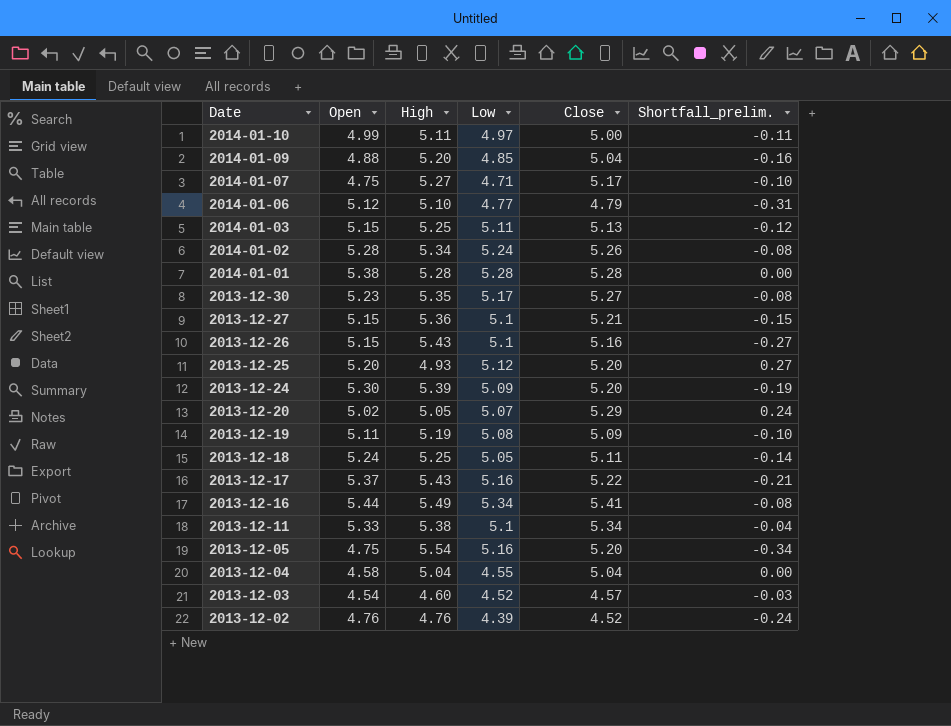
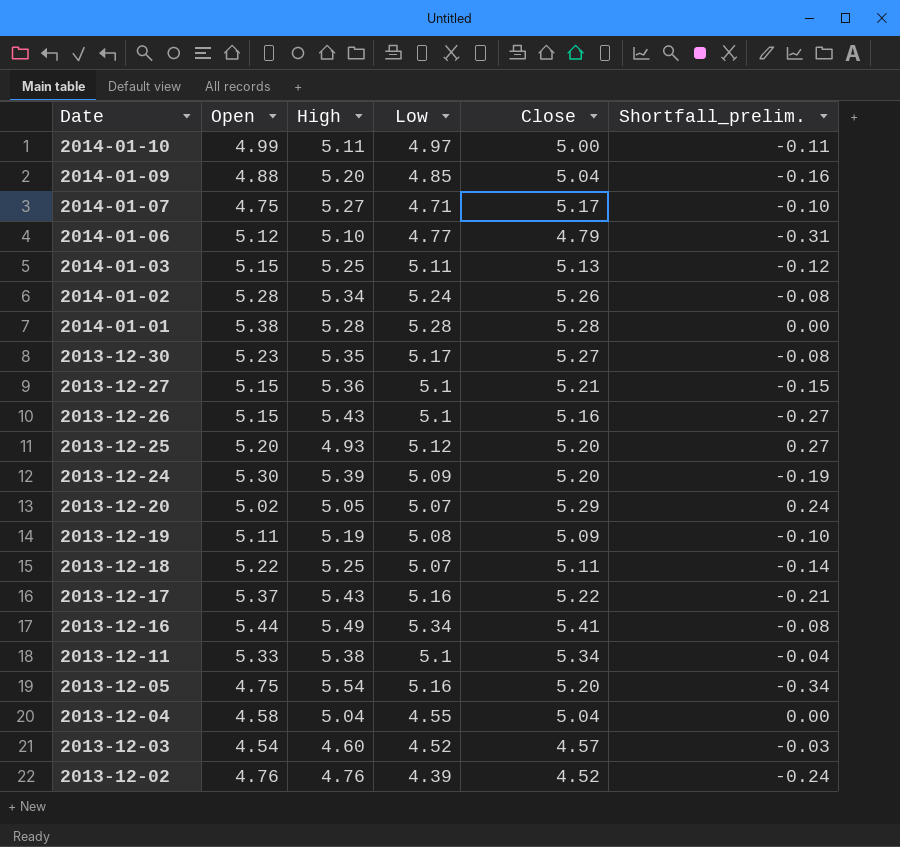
2013-12-18 | Open: 5.24 -> 5.22
2013-12-18 | Low: 5.05 -> 5.07

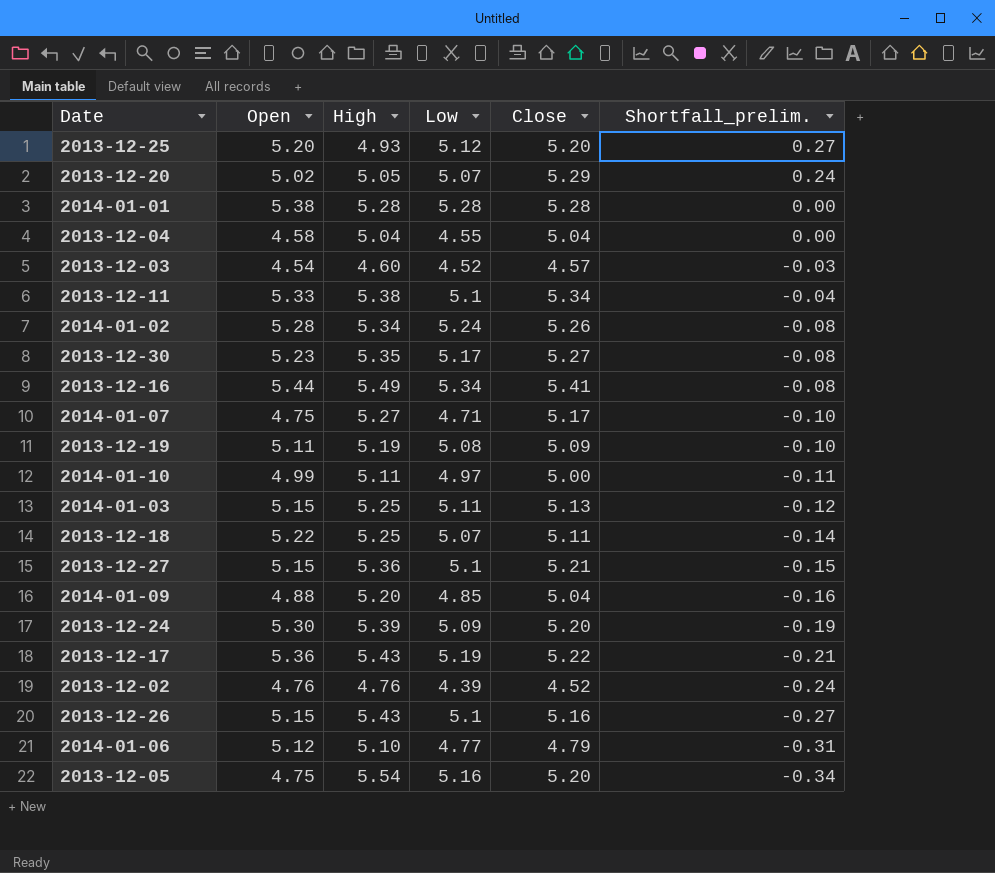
row order: Date descending -> Shortfall_prelim. descending
2013-12-17 | Open: 5.37 -> 5.36
2013-12-17 | Low: 5.16 -> 5.19

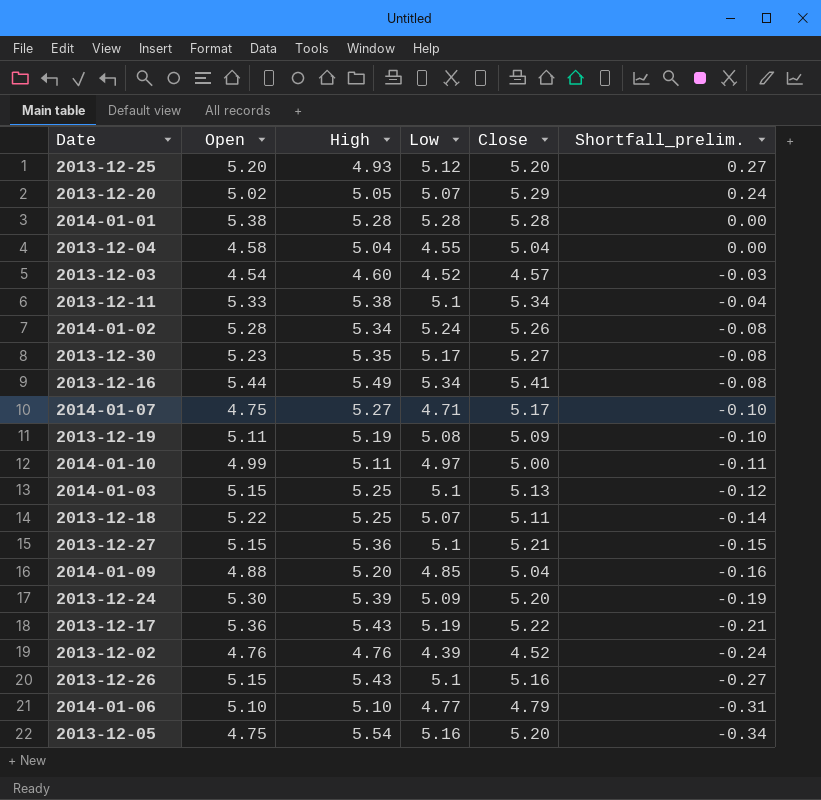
2014-01-03 | Low: 5.11 -> 5.1
2014-01-06 | Open: 5.12 -> 5.10

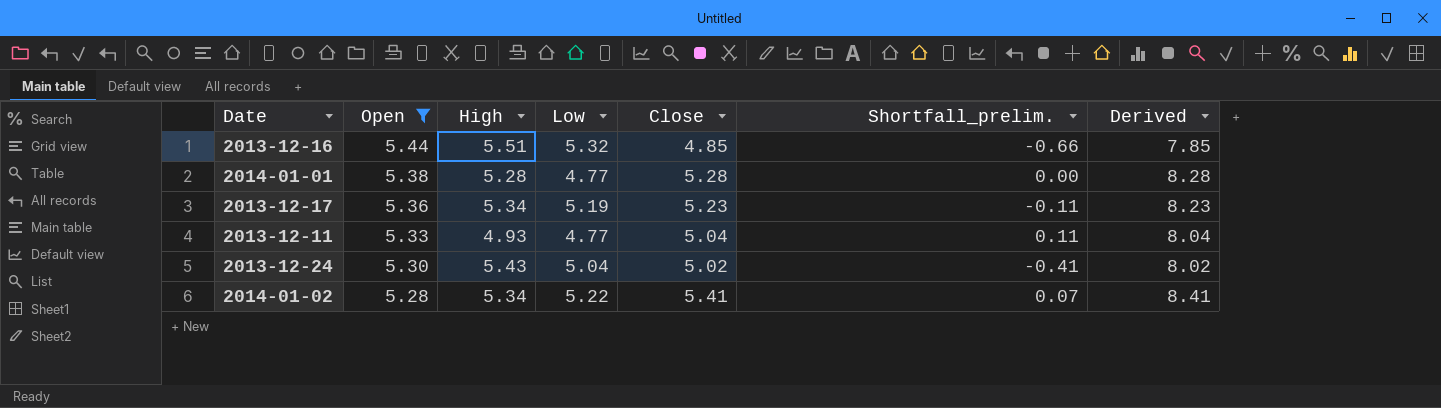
filter: none -> Open >= 5.28
row order: Shortfall_prelim. descending -> Open descending
column Derived | formula: none -> [Close] + 3
2013-12-16 | High: 5.49 -> 5.51
2013-12-16 | Low: 5.34 -> 5.32
2013-12-16 | Close: 5.41 -> 4.85
2013-12-16 | Shortfall_prelim.: -0.08 -> -0.66
2014-01-01 | Low: 5.28 -> 4.77
2013-12-17 | High: 5.43 -> 5.34
2013-12-17 | Close: 5.22 -> 5.23
2013-12-17 | Shortfall_prelim.: -0.21 -> -0.11
2013-12-11 | High: 5.38 -> 4.93
2013-12-11 | Low: 5.1 -> 4.77
2013-12-11 | Close: 5.34 -> 5.04
2013-12-11 | Shortfall_prelim.: -0.04 -> 0.11
2013-12-24 | High: 5.39 -> 5.43
2013-12-24 | Low: 5.09 -> 5.04
2013-12-24 | Close: 5.20 -> 5.02
2013-12-24 | Shortfall_prelim.: -0.19 -> -0.41
2014-01-02 | Low: 5.24 -> 5.22
2014-01-02 | Close: 5.26 -> 5.41
2014-01-02 | Shortfall_prelim.: -0.08 -> 0.07

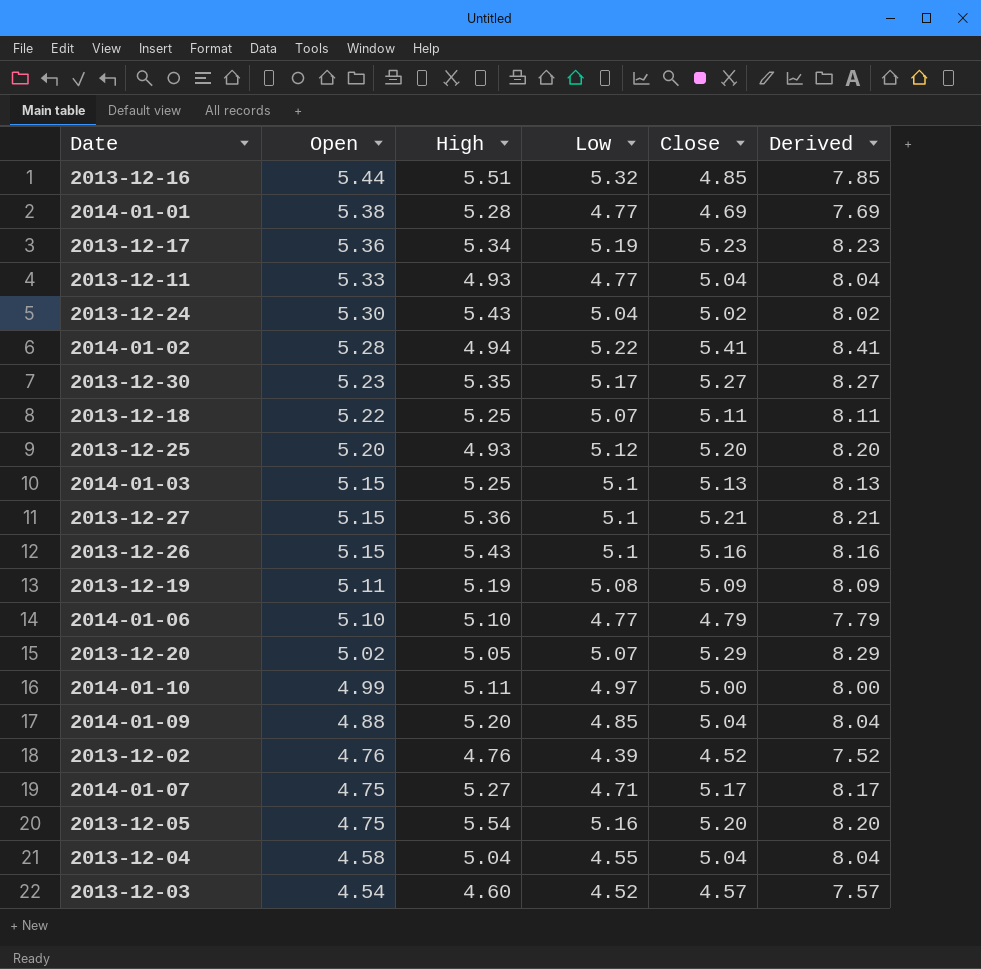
filter: Open >= 5.28 -> none
column Shortfall_prelim. | formula: [Close] - [High] -> none
2014-01-01 | Close: 5.28 -> 4.69
2014-01-01 | Derived: 8.28 -> 7.69
2014-01-02 | High: 5.34 -> 4.94

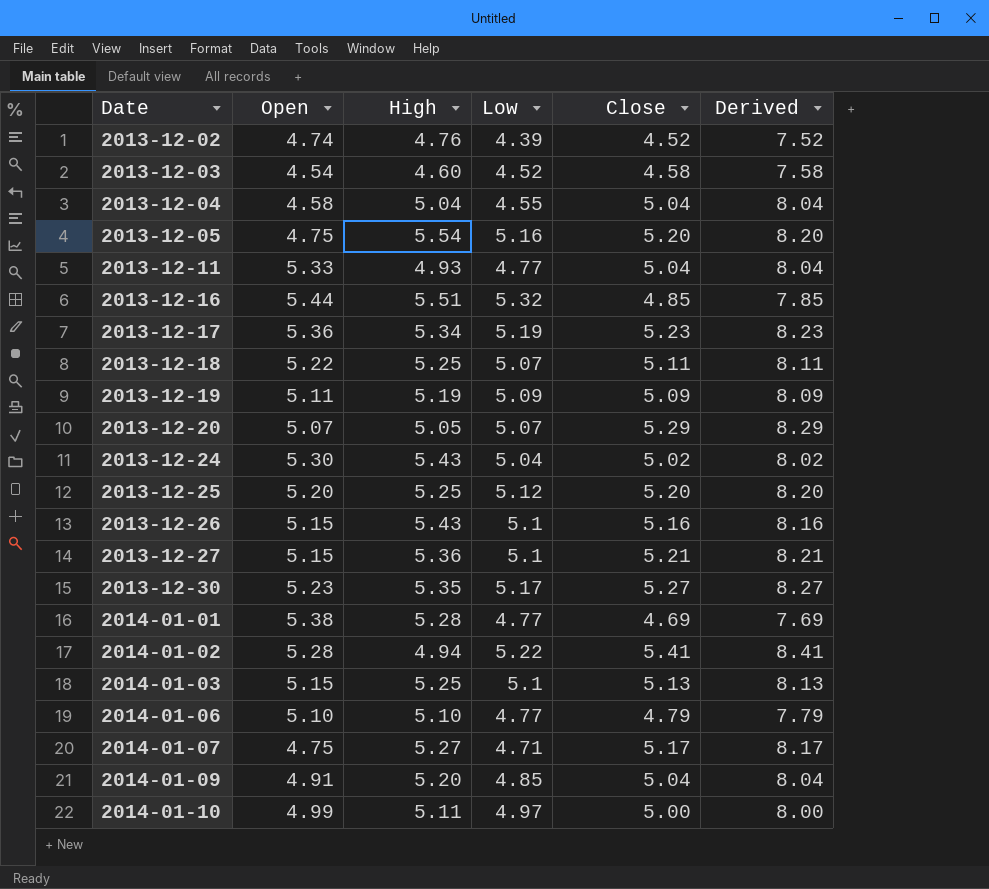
row order: Open descending -> Date ascending
2013-12-02 | Open: 4.76 -> 4.74
2013-12-03 | Close: 4.57 -> 4.58
2013-12-03 | Derived: 7.57 -> 7.58
2013-12-19 | Low: 5.08 -> 5.09
2013-12-20 | Open: 5.02 -> 5.07
2013-12-25 | High: 4.93 -> 5.25
2014-01-09 | Open: 4.88 -> 4.91

